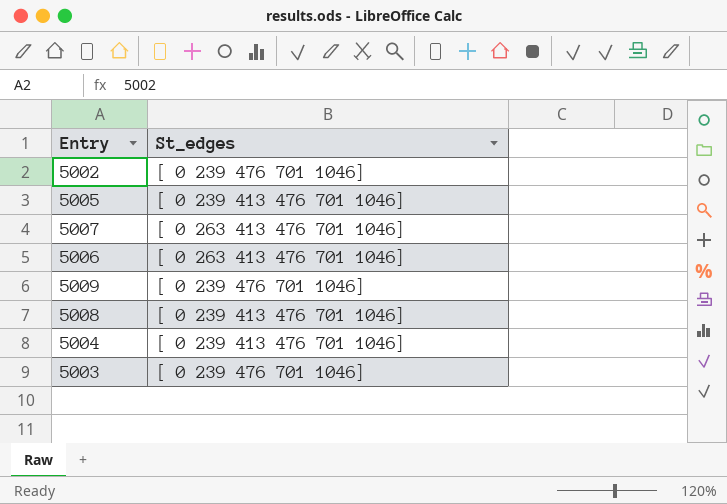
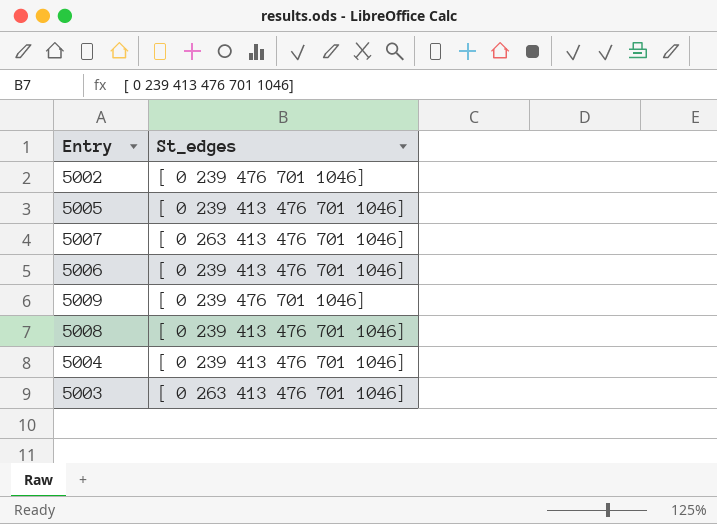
5006 | St_edges: [ 0 263 413 476 701 1046] -> [ 0 239 413 476 701 1046]
5003 | St_edges: [ 0 239 476 701 1046] -> [ 0 263 413 476 701 1046]

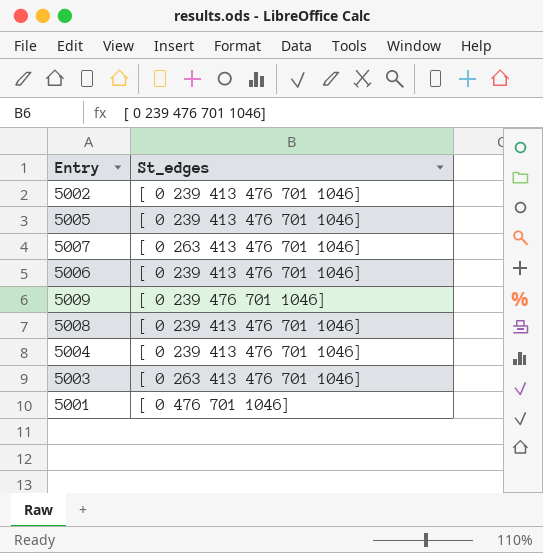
5002 | St_edges: [ 0 239 476 701 1046] -> [ 0 239 413 476 701 1046]
row 5001: none -> [ 0 476 701 1046]

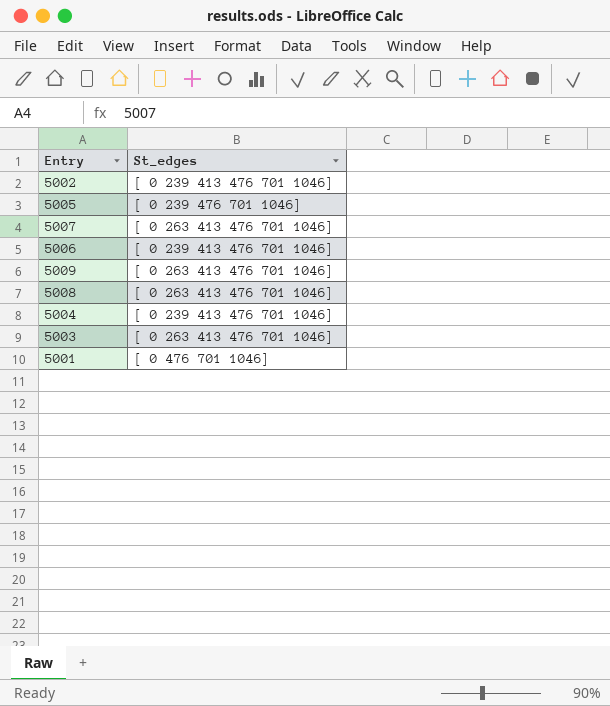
5005 | St_edges: [ 0 239 413 476 701 1046] -> [ 0 239 476 701 1046]
5009 | St_edges: [ 0 239 476 701 1046] -> [ 0 263 413 476 701 1046]
5008 | St_edges: [ 0 239 413 476 701 1046] -> [ 0 263 413 476 701 1046]

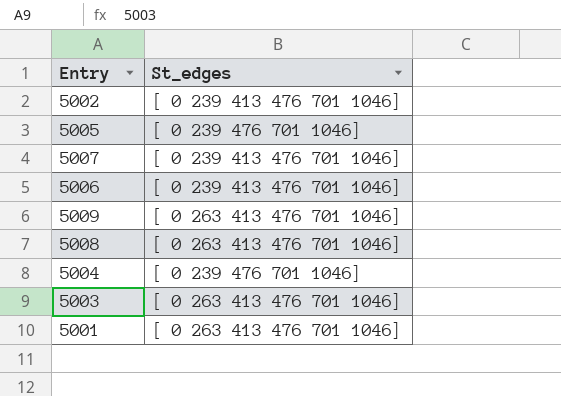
5007 | St_edges: [ 0 263 413 476 701 1046] -> [ 0 239 413 476 701 1046]
5004 | St_edges: [ 0 239 413 476 701 1046] -> [ 0 239 476 701 1046]
5001 | St_edges: [ 0 476 701 1046] -> [ 0 263 413 476 701 1046]

